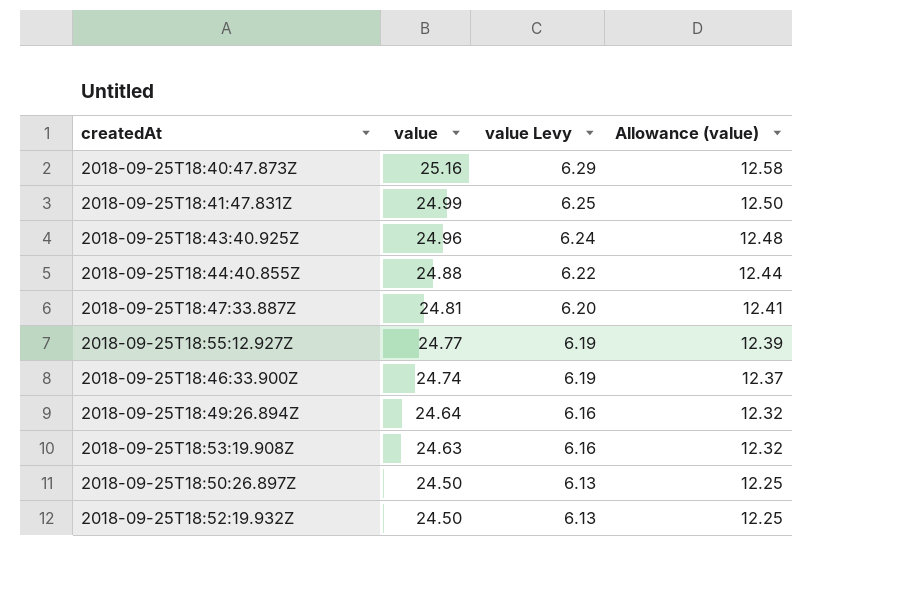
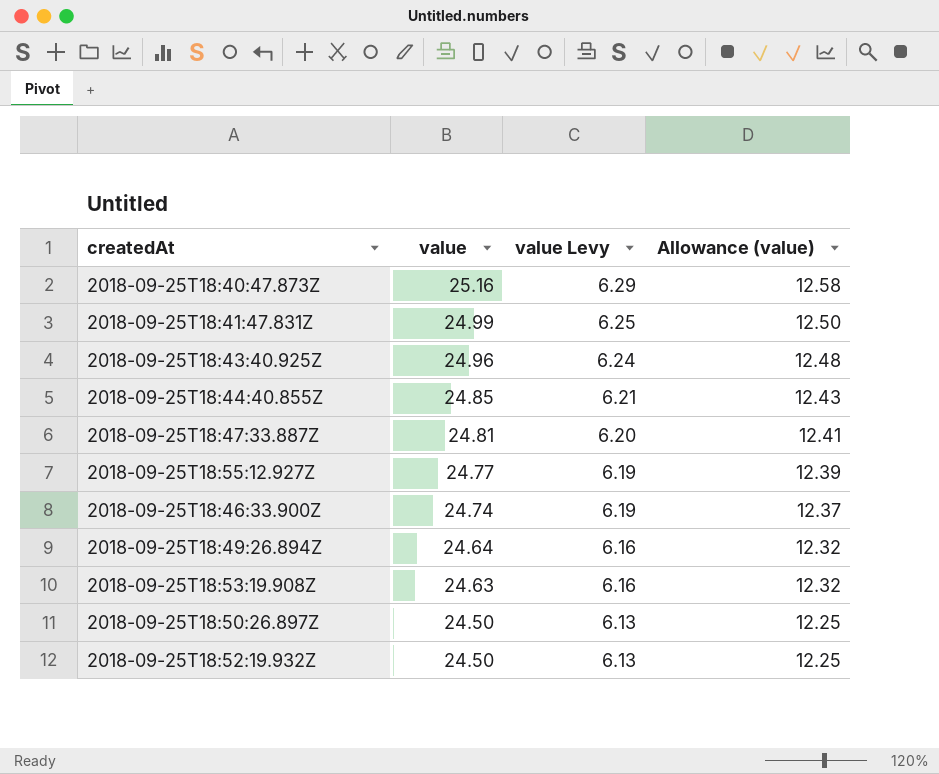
2018-09-25T18:44:40.855Z | value: 24.88 -> 24.85
2018-09-25T18:44:40.855Z | value Levy: 6.22 -> 6.21
2018-09-25T18:44:40.855Z | Allowance (value): 12.44 -> 12.43

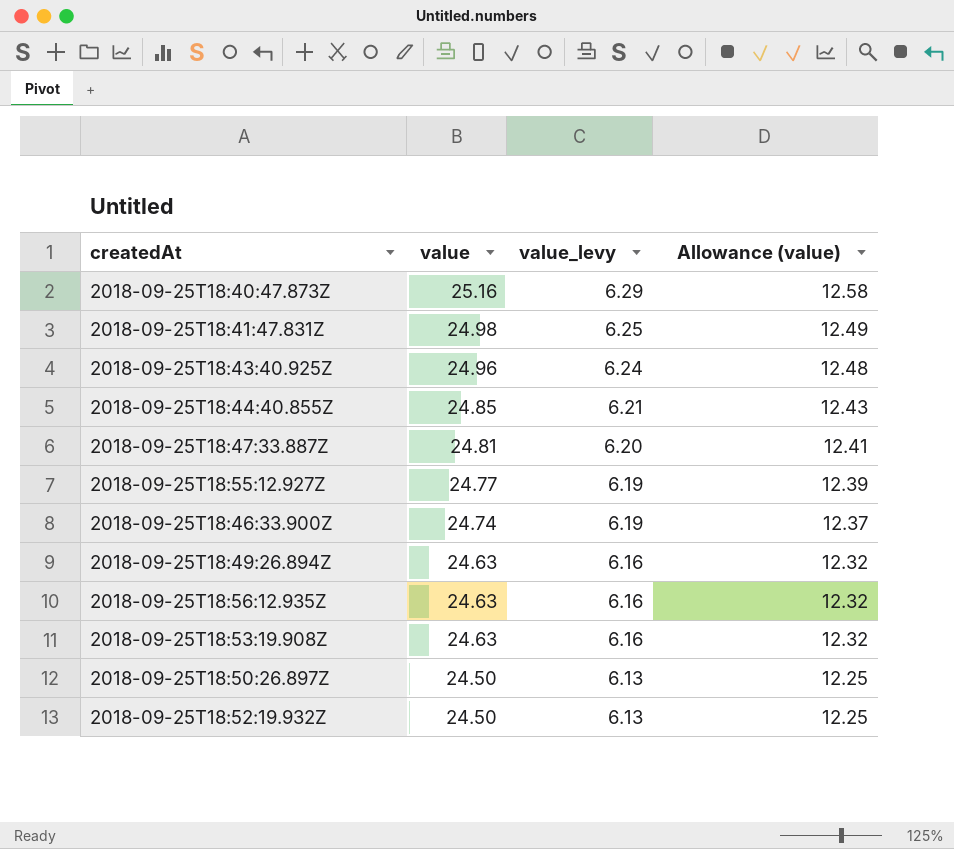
column name: value Levy -> value_levy
2018-09-25T18:41:47.831Z | value: 24.99 -> 24.98
2018-09-25T18:41:47.831Z | Allowance (value): 12.50 -> 12.49
2018-09-25T18:49:26.894Z | value: 24.64 -> 24.63
row 2018-09-25T18:56:12.935Z: none -> 24.63 | 6.16 | 12.32

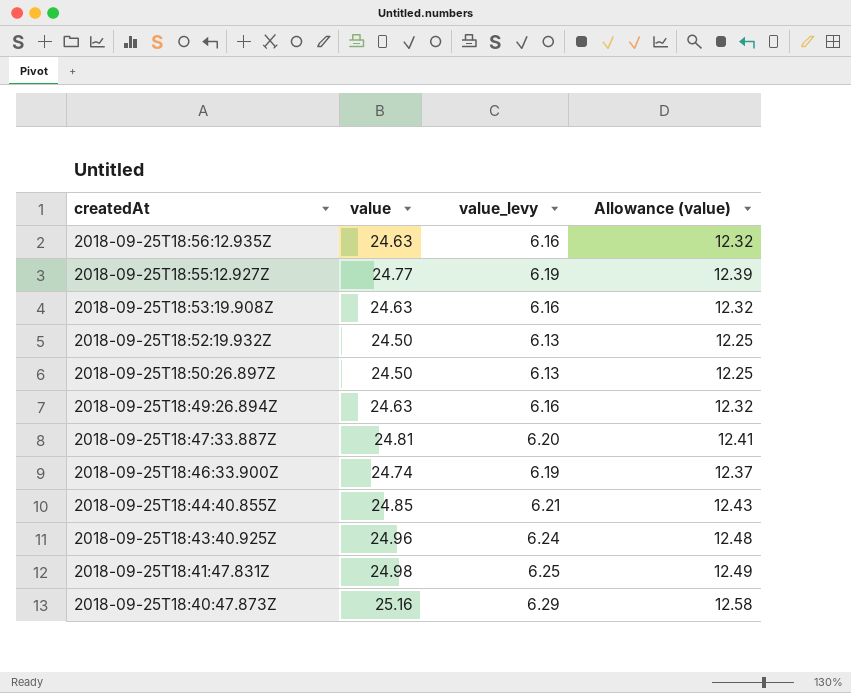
row order: value descending -> createdAt descending

